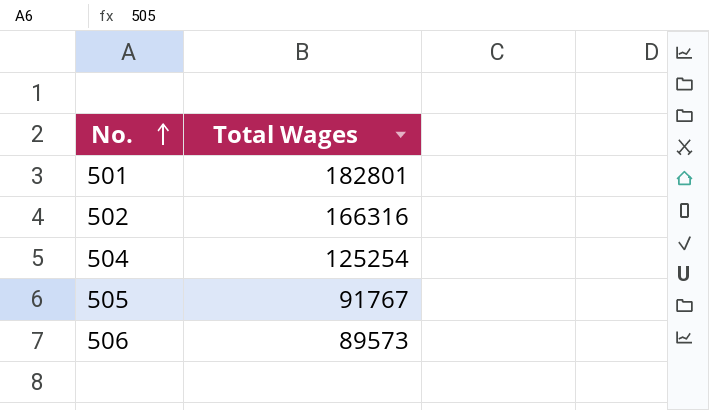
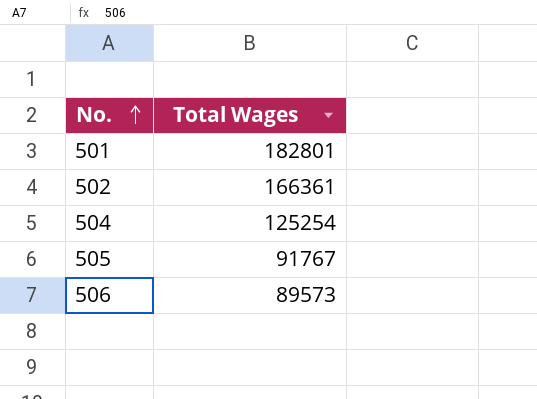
502 | Total Wages: 166316 -> 166361

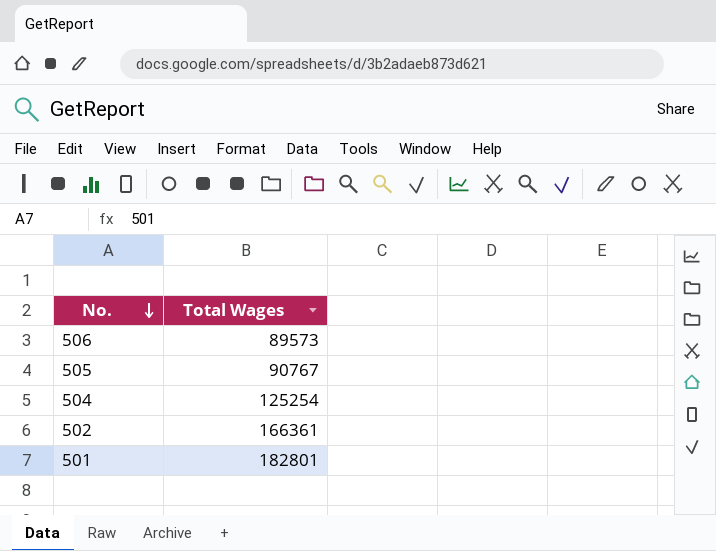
row order: No. ascending -> No. descending
505 | Total Wages: 91767 -> 90767

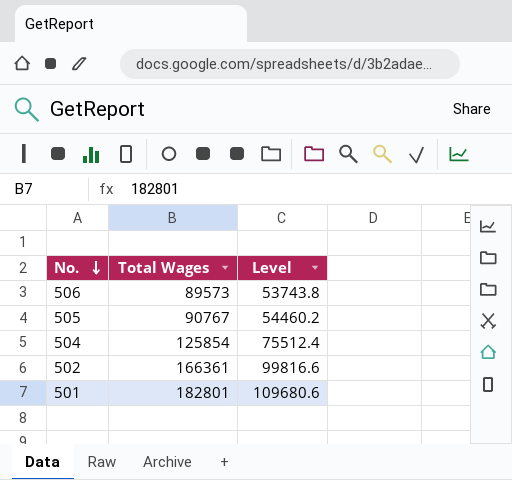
column Level | formula: none -> [Total Wages] * 0.6
504 | Total Wages: 125254 -> 125854

